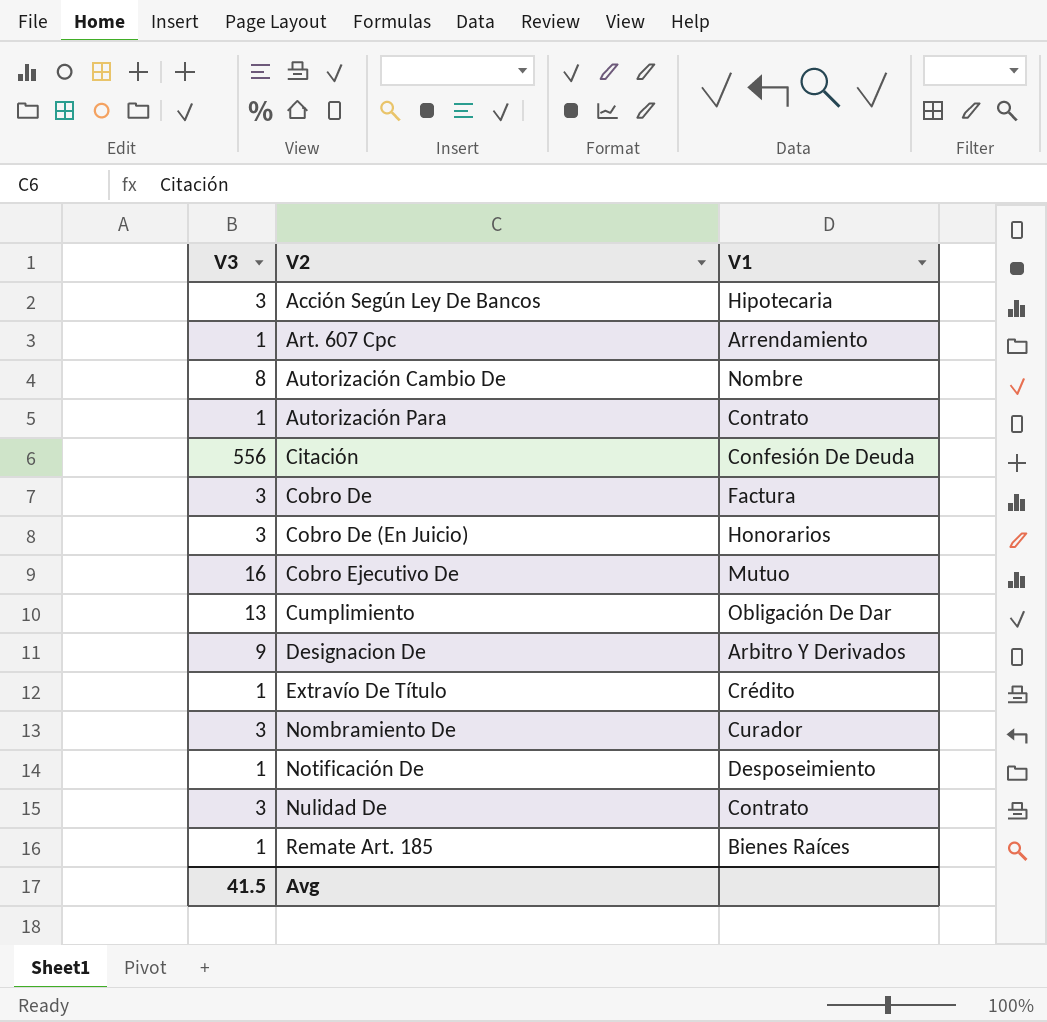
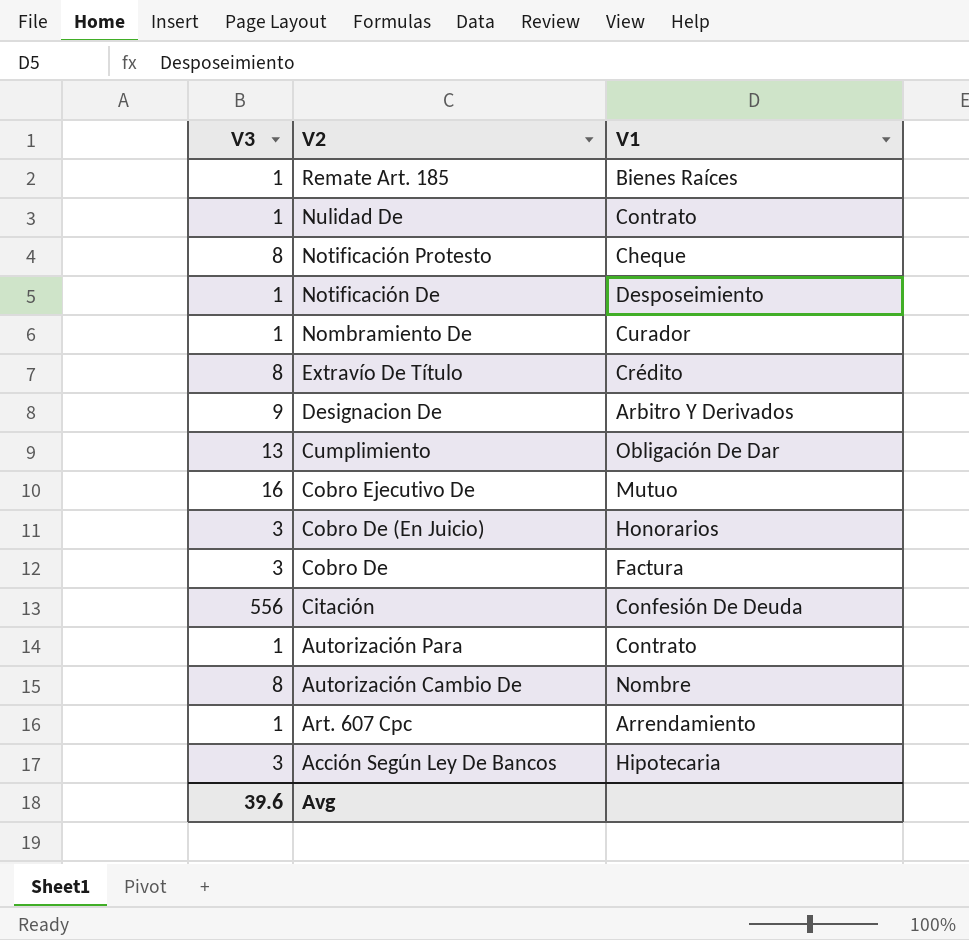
row order: V2 ascending -> V2 descending
Nulidad De | V3: 3 -> 1
row Notificación Protesto: none -> 8 | Cheque
Nombramiento De | V3: 3 -> 1
Extravío De Título | V3: 1 -> 8
Avg | V3: 41.5 -> 39.6

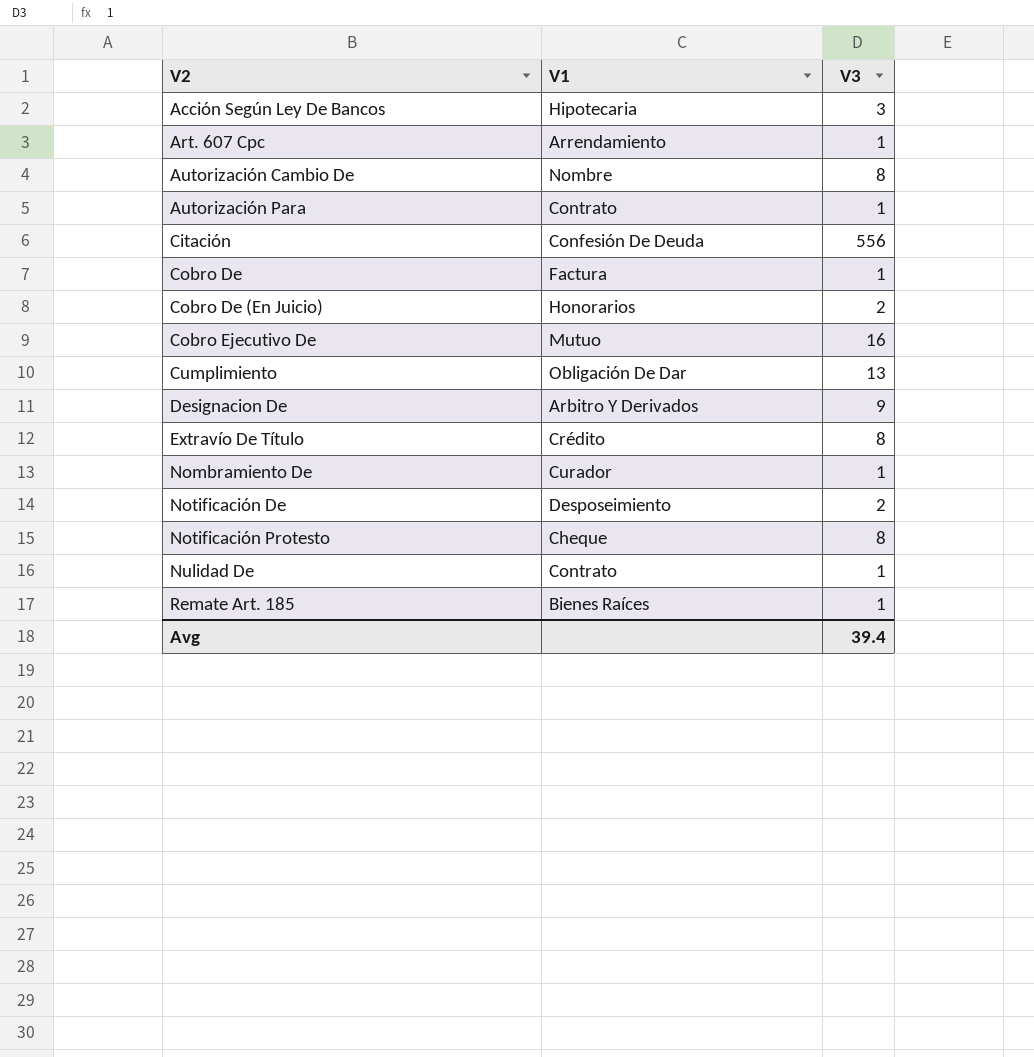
row order: V2 descending -> V2 ascending
column V3 | position: 1 -> 3
Cobro De | V3: 3 -> 1
Cobro De (En Juicio) | V3: 3 -> 2
Notificación De | V3: 1 -> 2
Avg | V3: 39.6 -> 39.4

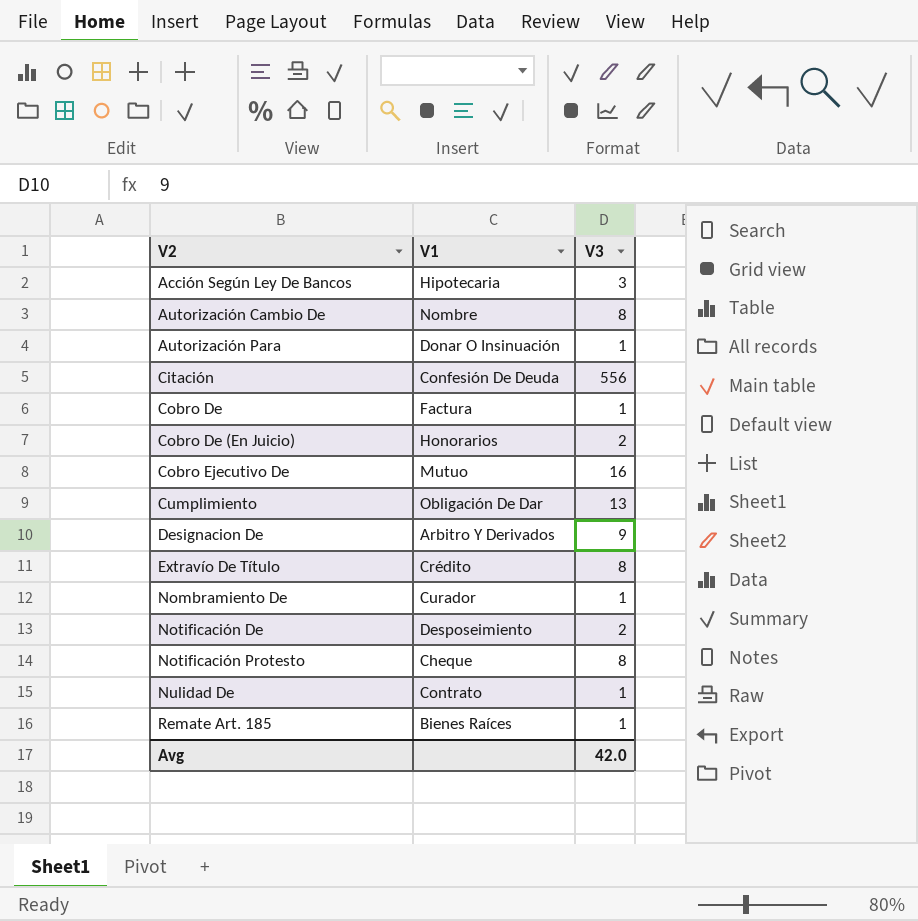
row Art. 607 Cpc: Arrendamiento | 1 -> none
Autorización Para | V1: Contrato -> Donar O Insinuación
Avg | V3: 39.4 -> 42.0

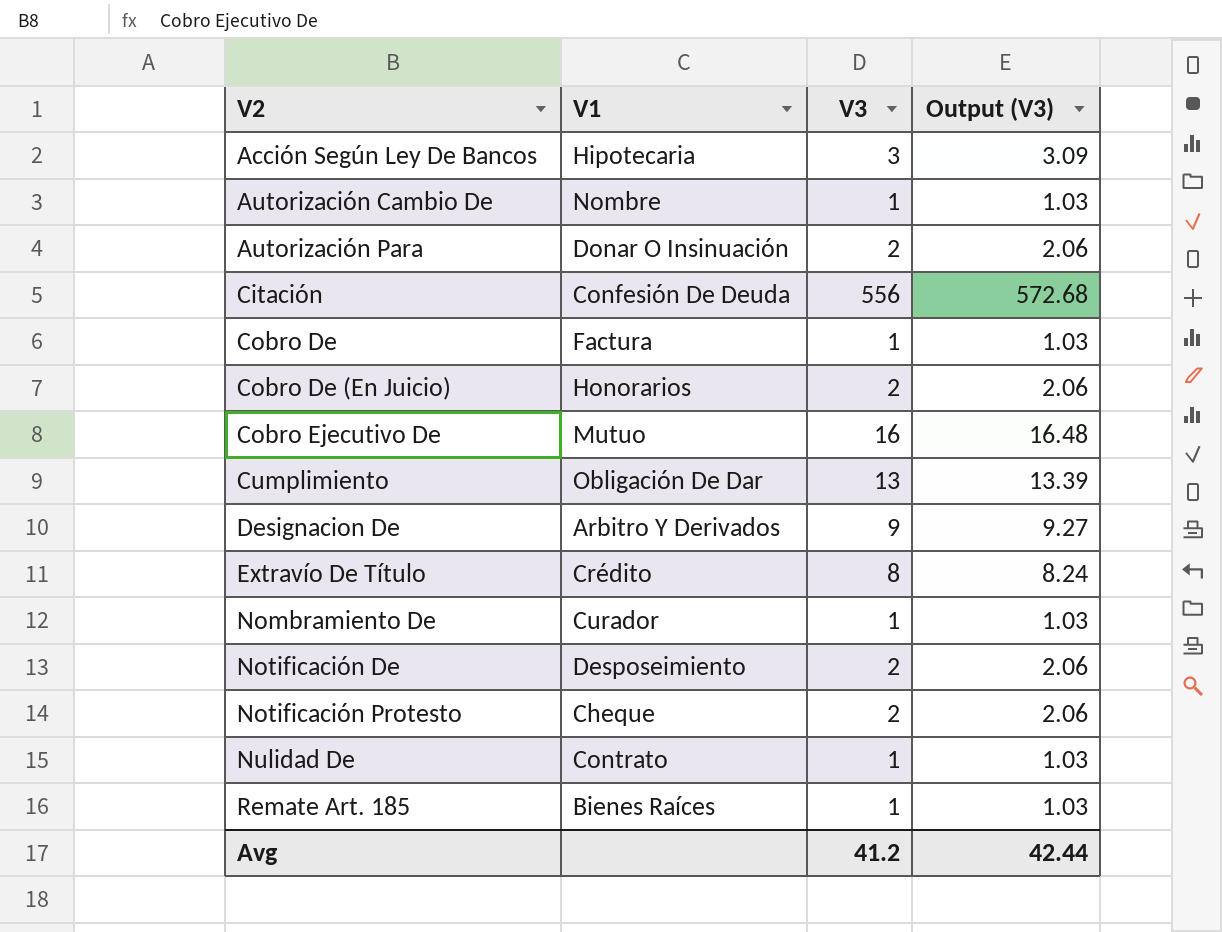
column Output (V3) | formula: none -> [V3] * 1.03
Autorización Cambio De | V3: 8 -> 1
Autorización Para | V3: 1 -> 2
Notificación Protesto | V3: 8 -> 2
Avg | V3: 42.0 -> 41.2

